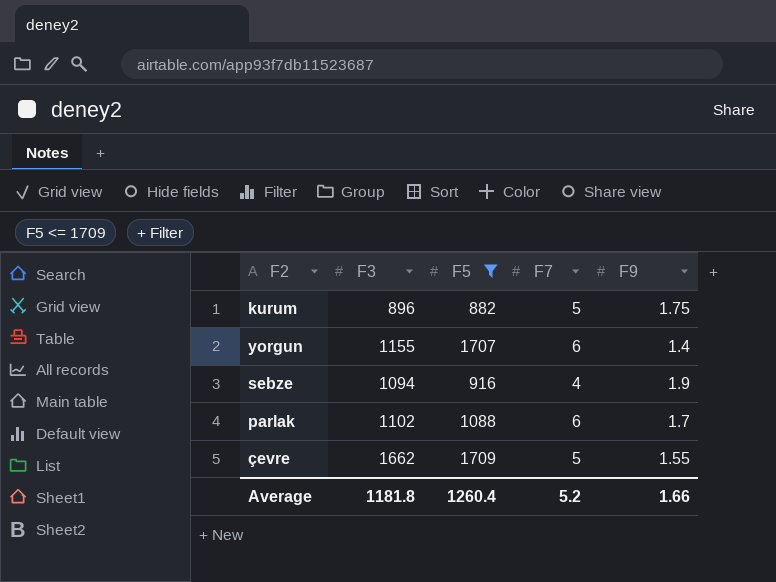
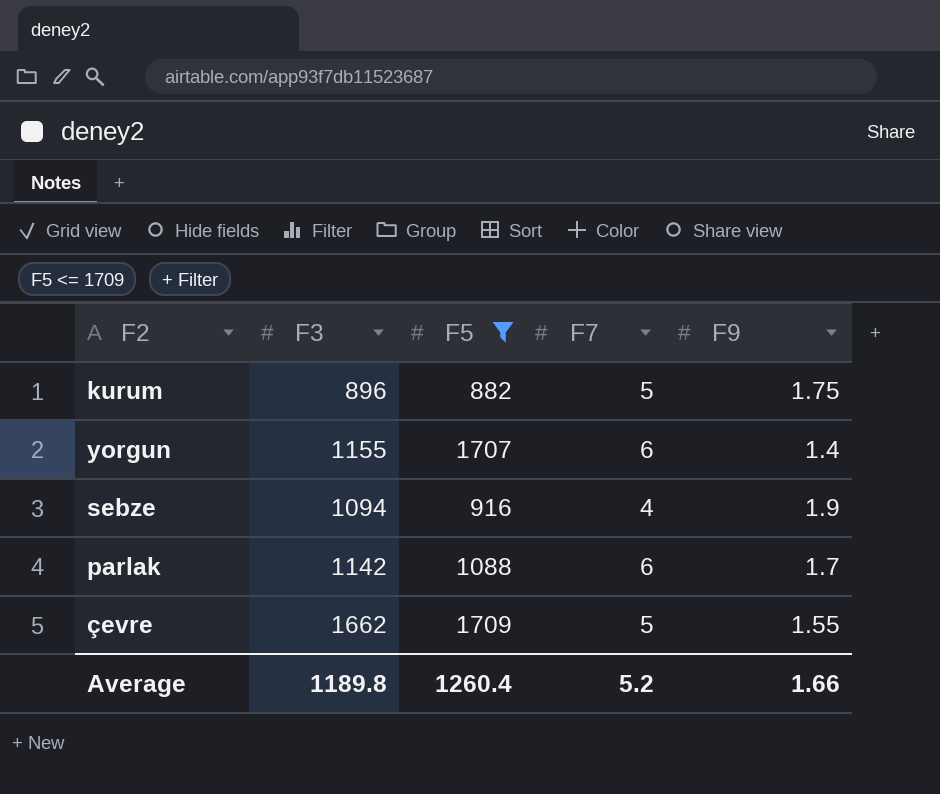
parlak | F3: 1102 -> 1142
Average | F3: 1181.8 -> 1189.8

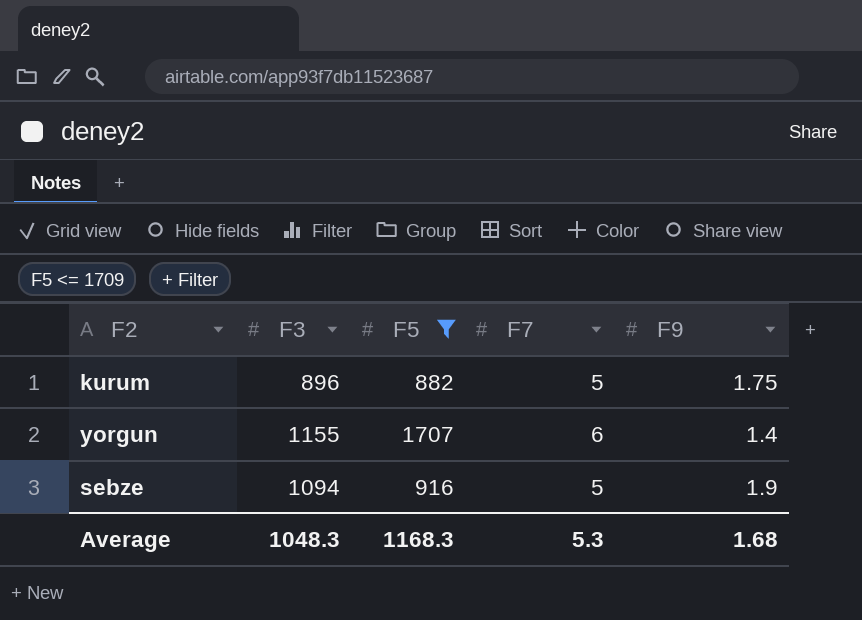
row parlak: 1142 | 1088 | 6 | 1.7 -> none
row çevre: 1662 | 1709 | 5 | 1.55 -> none
sebze | F7: 4 -> 5
Average | F3: 1189.8 -> 1048.3
Average | F5: 1260.4 -> 1168.3
Average | F7: 5.2 -> 5.3
Average | F9: 1.66 -> 1.68

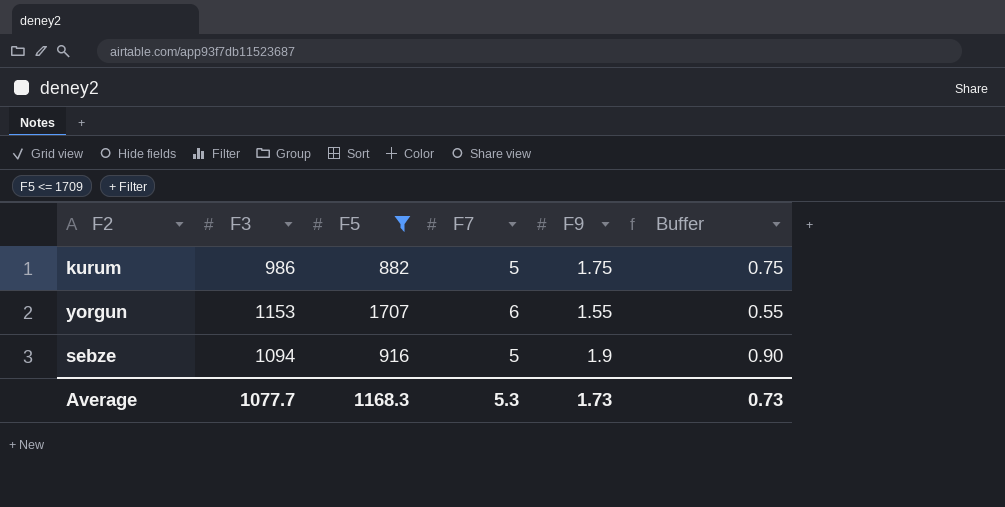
column Buffer | formula: none -> [F9] - 1
kurum | F3: 896 -> 986
yorgun | F3: 1155 -> 1153
yorgun | F9: 1.4 -> 1.55
Average | F3: 1048.3 -> 1077.7
Average | F9: 1.68 -> 1.73

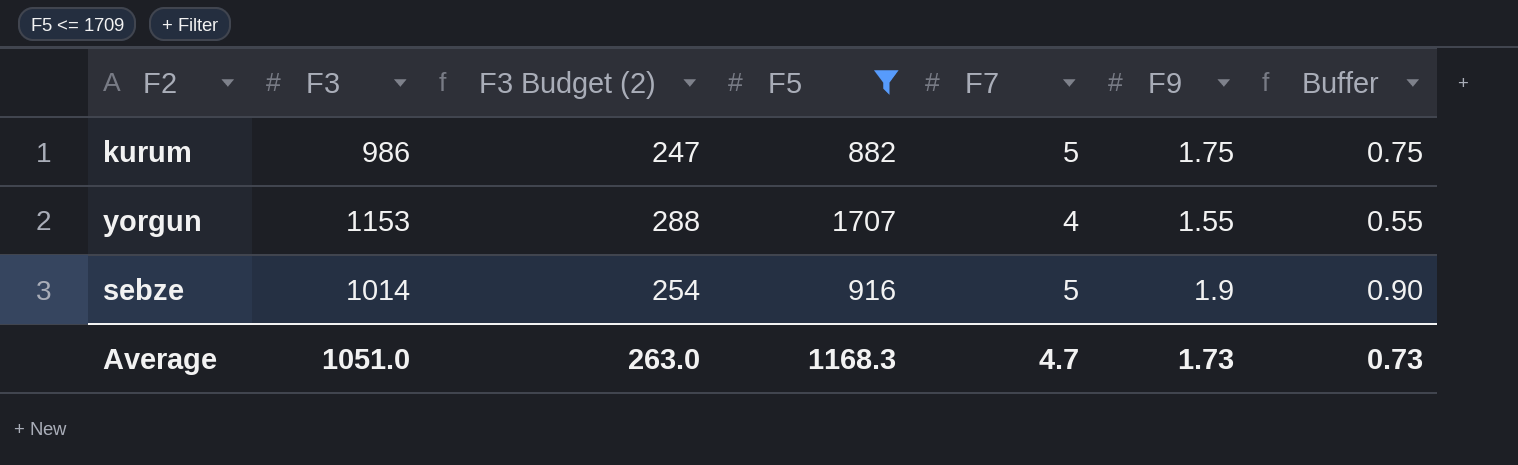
column F3 Budget (2) | formula: none -> [F3] * 0.25
yorgun | F7: 6 -> 4
sebze | F3: 1094 -> 1014
Average | F3: 1077.7 -> 1051.0
Average | F7: 5.3 -> 4.7

